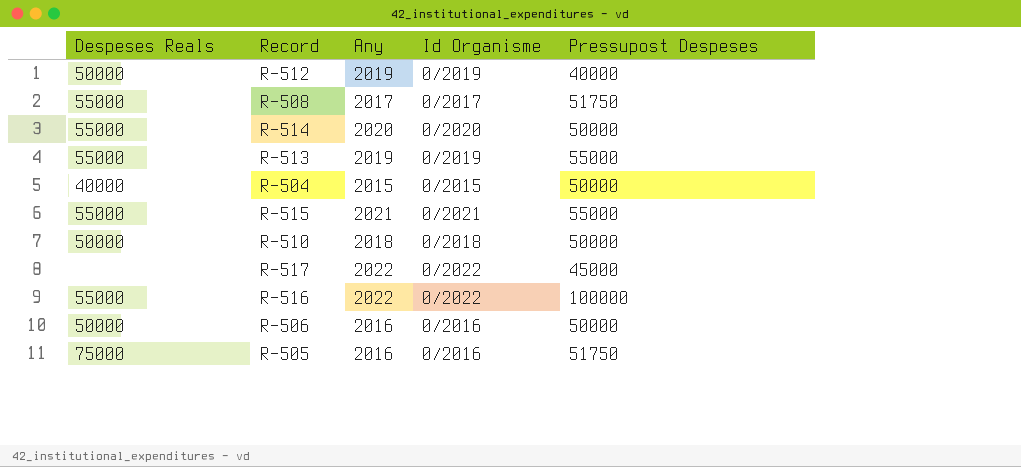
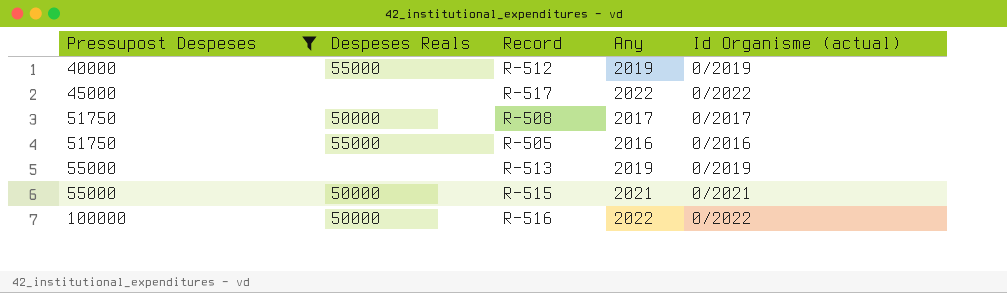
filter: none -> Pressupost Despeses != 50000
row order: none -> Pressupost Despeses ascending
column Pressupost Despeses | position: 5 -> 1
column name: Id Organisme -> Id Organisme (actual)
R-512 | Despeses Reals: 50000 -> 55000
R-508 | Despeses Reals: 55000 -> 50000
R-505 | Despeses Reals: 75000 -> 55000
R-513 | Despeses Reals: 55000 -> none
R-515 | Despeses Reals: 55000 -> 50000
R-516 | Despeses Reals: 55000 -> 50000

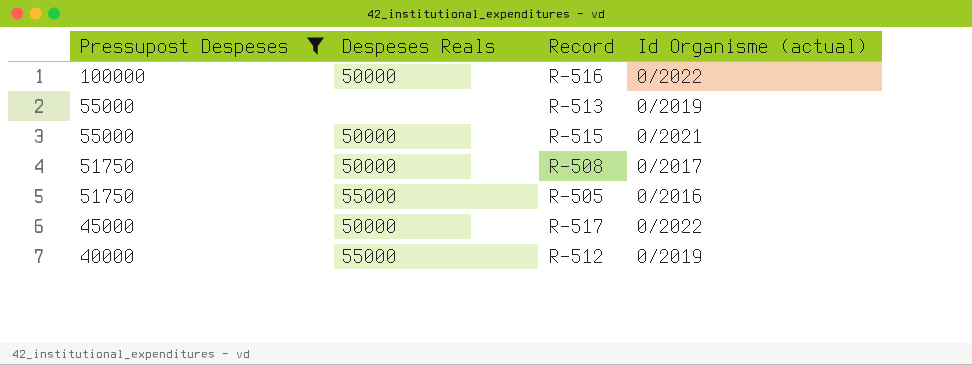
row order: Pressupost Despeses ascending -> Pressupost Despeses descending
column Any | position: 4 -> none
R-517 | Despeses Reals: none -> 50000

